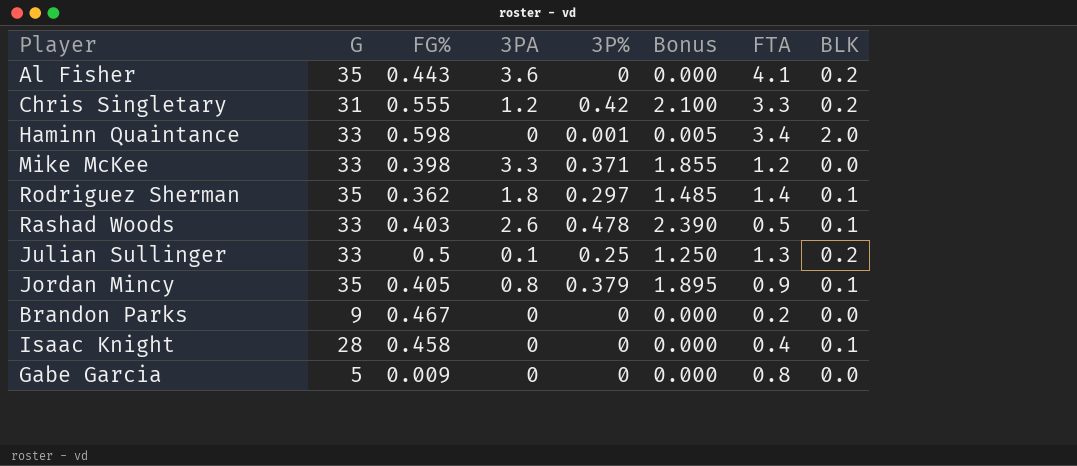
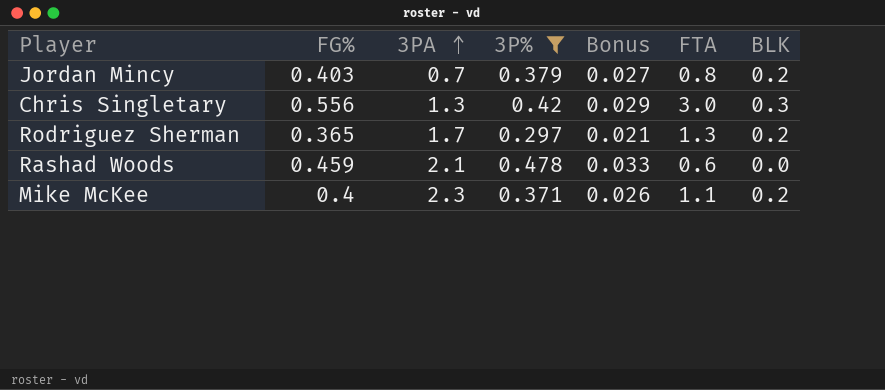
filter: none -> 3P% >= 0.297
row order: none -> 3PA ascending
column G | position: 2 -> none
column Bonus | formula: [3P%] * 5 -> [3P%] * 0.07
Jordan Mincy | FG%: 0.405 -> 0.403
Jordan Mincy | 3PA: 0.8 -> 0.7
Jordan Mincy | FTA: 0.9 -> 0.8
Jordan Mincy | BLK: 0.1 -> 0.2
Chris Singletary | FG%: 0.555 -> 0.556
Chris Singletary | 3PA: 1.2 -> 1.3
Chris Singletary | FTA: 3.3 -> 3.0
Chris Singletary | BLK: 0.2 -> 0.3
Rodriguez Sherman | FG%: 0.362 -> 0.365
Rodriguez Sherman | 3PA: 1.8 -> 1.7
Rodriguez Sherman | FTA: 1.4 -> 1.3
Rodriguez Sherman | BLK: 0.1 -> 0.2
Rashad Woods | FG%: 0.403 -> 0.459
Rashad Woods | 3PA: 2.6 -> 2.1
Rashad Woods | FTA: 0.5 -> 0.6
Rashad Woods | BLK: 0.1 -> 0.0
Mike McKee | FG%: 0.398 -> 0.4
Mike McKee | 3PA: 3.3 -> 2.3
Mike McKee | FTA: 1.2 -> 1.1
Mike McKee | BLK: 0.0 -> 0.2

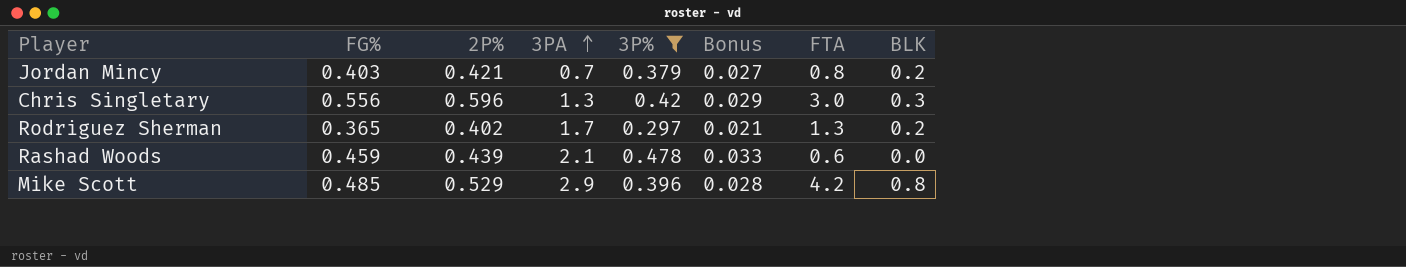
column 2P% | position: none -> 3
row Mike McKee: 0.4 | 2.3 | 0.371 | 0.026 | 1.1 | 0.2 -> none
row Mike Scott: none -> 0.485 | 0.529 | 2.9 | 0.396 | 0.028 | 4.2 | 0.8

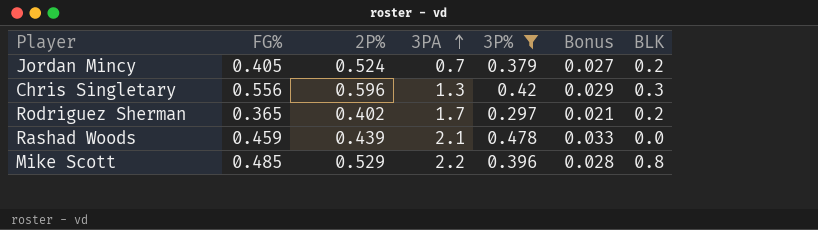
column FTA | position: 7 -> none
Jordan Mincy | FG%: 0.403 -> 0.405
Jordan Mincy | 2P%: 0.421 -> 0.524
Mike Scott | 3PA: 2.9 -> 2.2

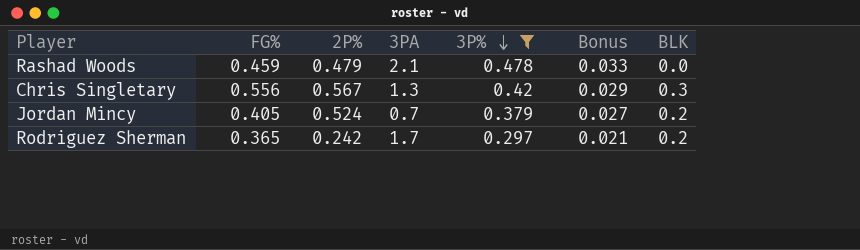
row order: 3PA ascending -> 3P% descending
row Mike Scott: 0.485 | 0.529 | 2.2 | 0.396 | 0.028 | 0.8 -> none
Rashad Woods | 2P%: 0.439 -> 0.479
Chris Singletary | 2P%: 0.596 -> 0.567
Rodriguez Sherman | 2P%: 0.402 -> 0.242

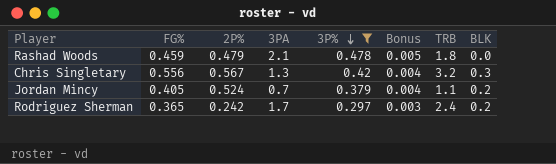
column Bonus | formula: [3P%] * 0.07 -> [3P%] * 0.01
column TRB | position: none -> 7

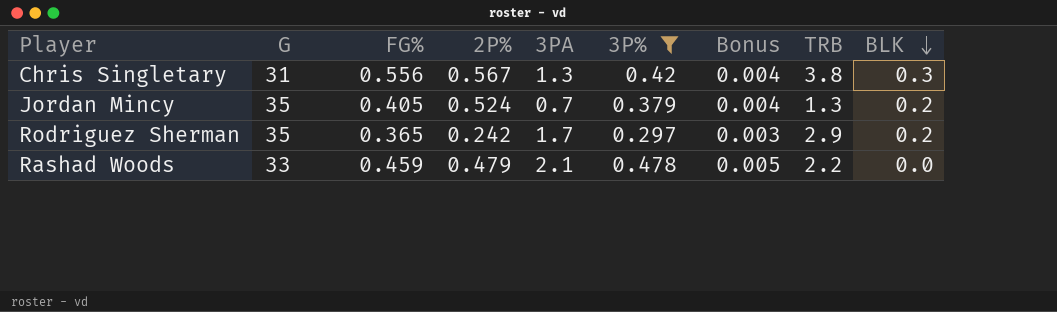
row order: 3P% descending -> BLK descending
column G | position: none -> 2
Chris Singletary | TRB: 3.2 -> 3.8
Jordan Mincy | TRB: 1.1 -> 1.3
Rodriguez Sherman | TRB: 2.4 -> 2.9
Rashad Woods | TRB: 1.8 -> 2.2

